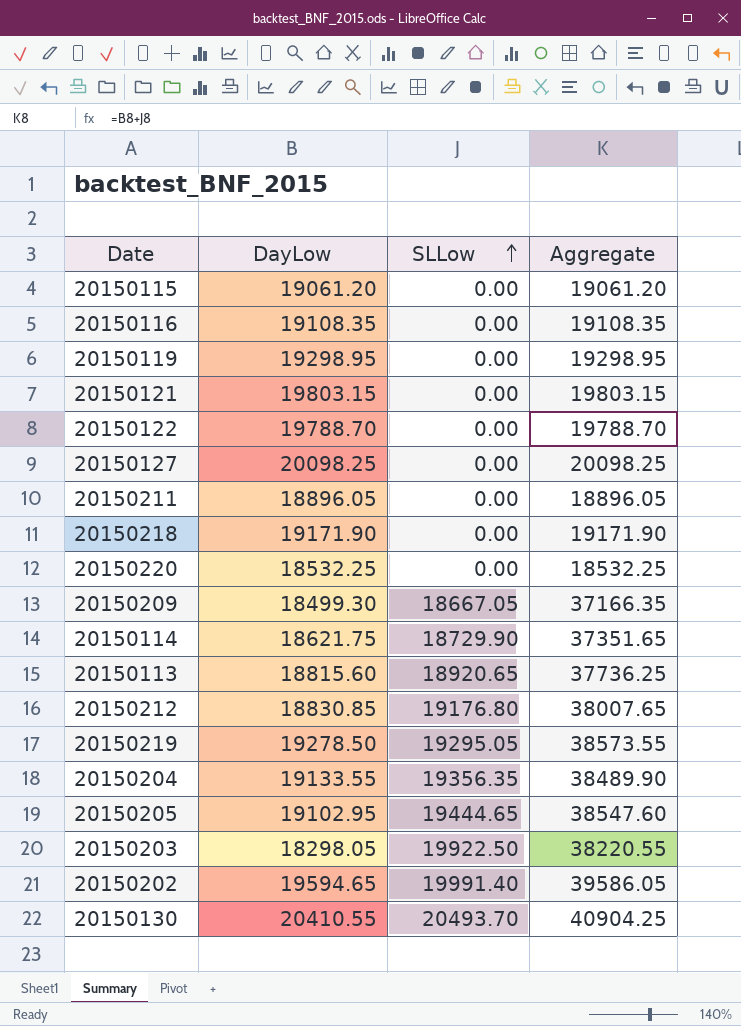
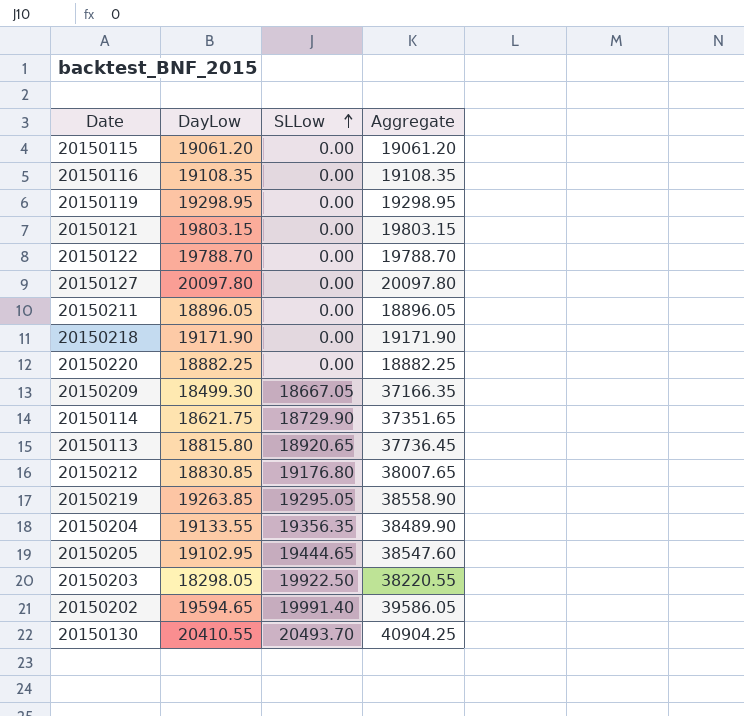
20150127 | DayLow: 20098.25 -> 20097.80
20150127 | Aggregate: 20098.25 -> 20097.80
20150220 | DayLow: 18532.25 -> 18882.25
20150220 | Aggregate: 18532.25 -> 18882.25
20150113 | DayLow: 18815.60 -> 18815.80
20150113 | Aggregate: 37736.25 -> 37736.45
20150219 | DayLow: 19278.50 -> 19263.85
20150219 | Aggregate: 38573.55 -> 38558.90

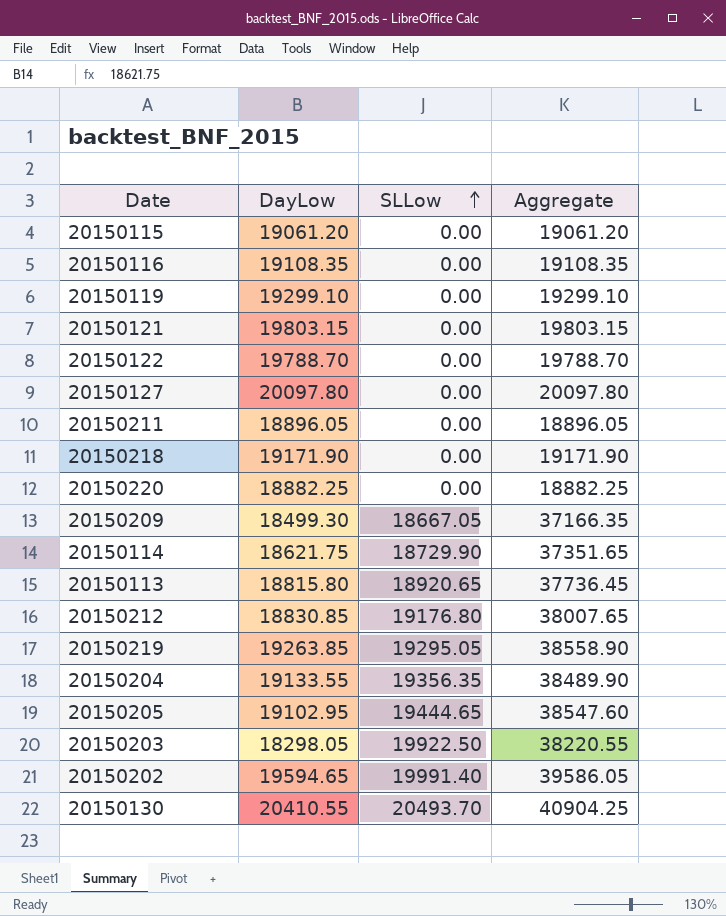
20150119 | DayLow: 19298.95 -> 19299.10
20150119 | Aggregate: 19298.95 -> 19299.10

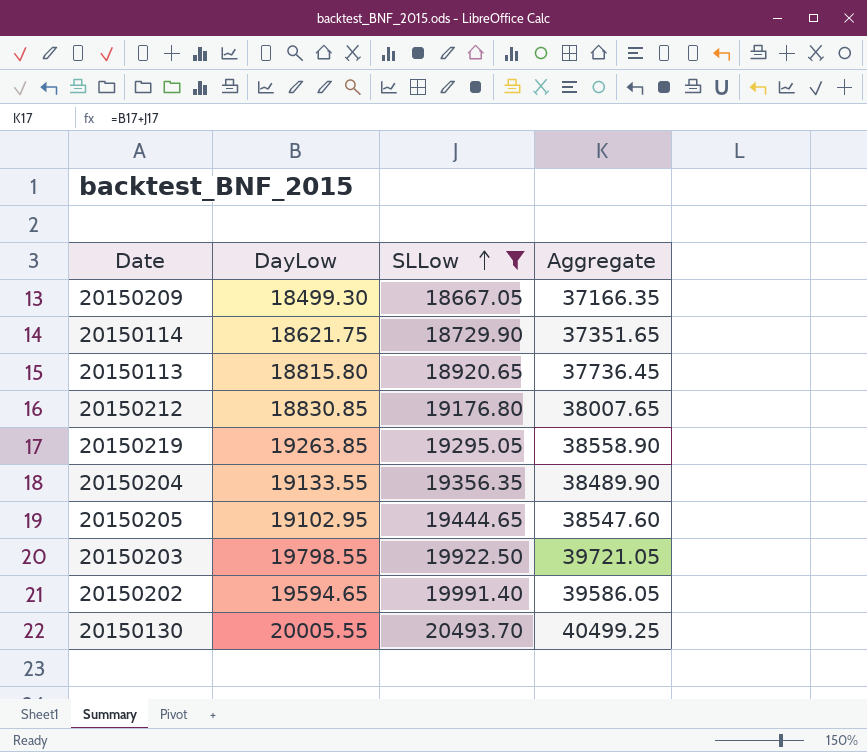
filter: none -> SLLow != 0.00
20150203 | DayLow: 18298.05 -> 19798.55
20150203 | Aggregate: 38220.55 -> 39721.05
20150130 | DayLow: 20410.55 -> 20005.55
20150130 | Aggregate: 40904.25 -> 40499.25

